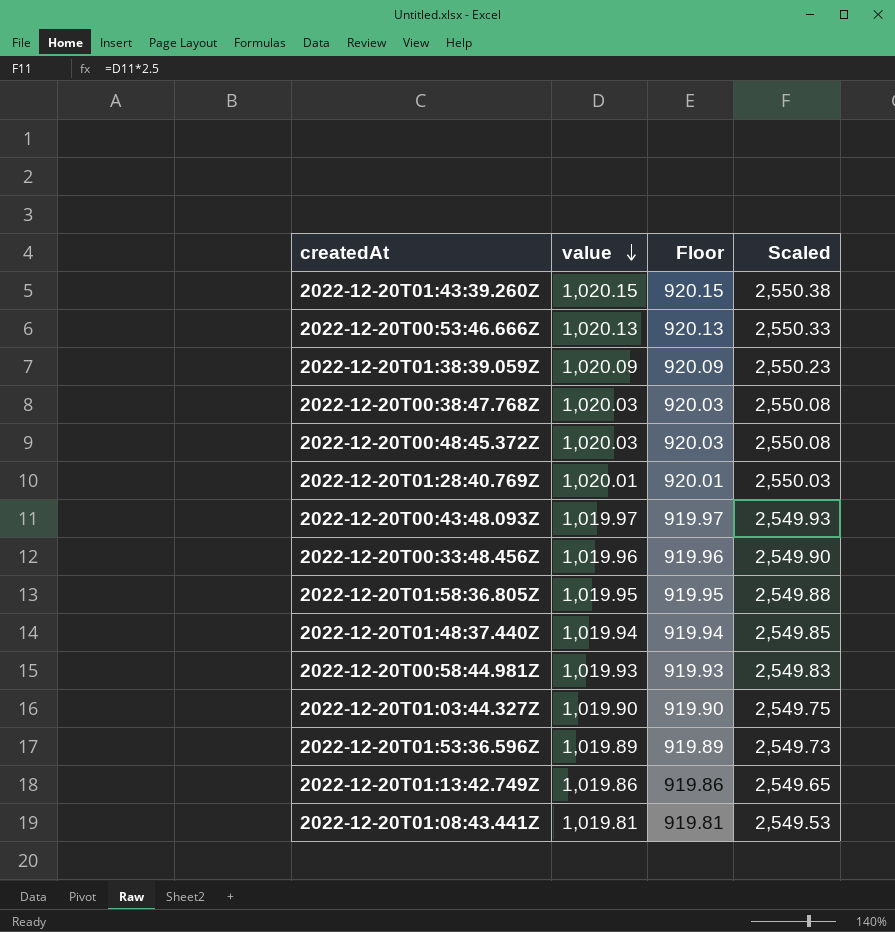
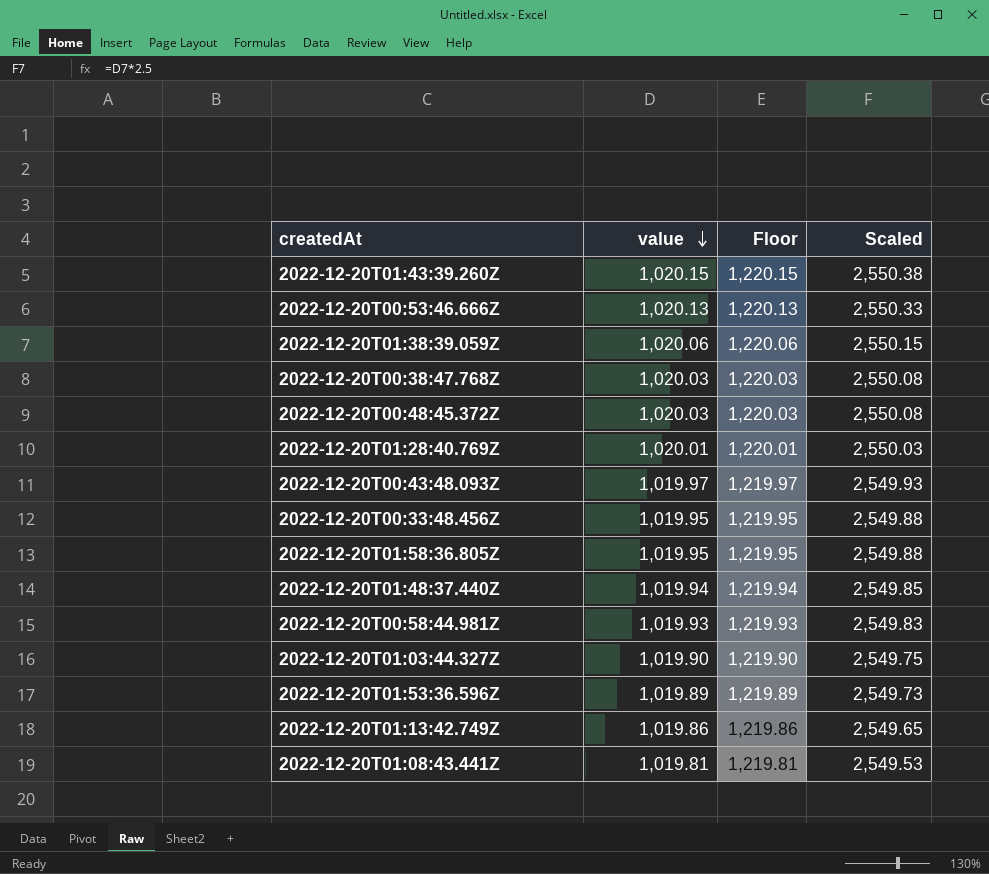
column Floor | formula: [value] - 100 -> [value] + 200
2022-12-20T01:38:39.059Z | value: 1,020.09 -> 1,020.06
2022-12-20T01:38:39.059Z | Scaled: 2,550.23 -> 2,550.15
2022-12-20T00:33:48.456Z | value: 1,019.96 -> 1,019.95
2022-12-20T00:33:48.456Z | Scaled: 2,549.90 -> 2,549.88

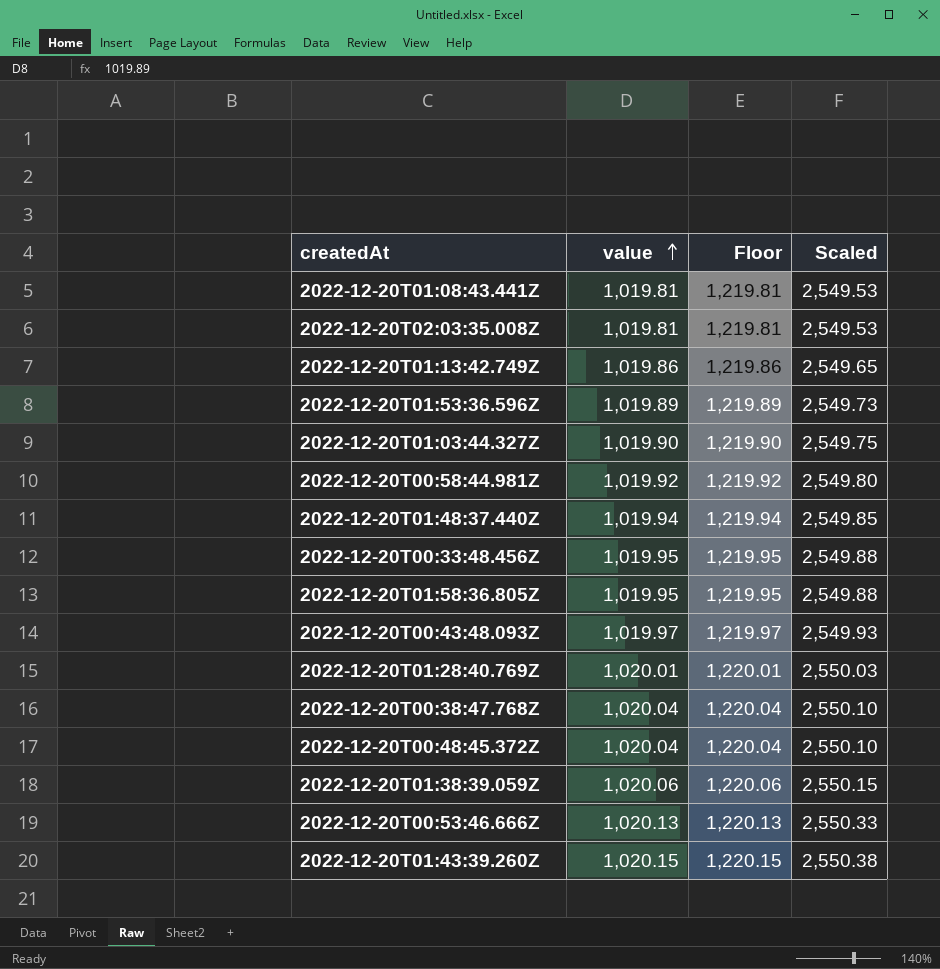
row order: value descending -> value ascending
row 2022-12-20T02:03:35.008Z: none -> 1,019.81 | 1,219.81 | 2,549.53
2022-12-20T00:58:44.981Z | value: 1,019.93 -> 1,019.92
2022-12-20T00:58:44.981Z | Floor: 1,219.93 -> 1,219.92
2022-12-20T00:58:44.981Z | Scaled: 2,549.83 -> 2,549.80
2022-12-20T00:38:47.768Z | value: 1,020.03 -> 1,020.04
2022-12-20T00:38:47.768Z | Floor: 1,220.03 -> 1,220.04
2022-12-20T00:38:47.768Z | Scaled: 2,550.08 -> 2,550.10
2022-12-20T00:48:45.372Z | value: 1,020.03 -> 1,020.04
2022-12-20T00:48:45.372Z | Floor: 1,220.03 -> 1,220.04
2022-12-20T00:48:45.372Z | Scaled: 2,550.08 -> 2,550.10

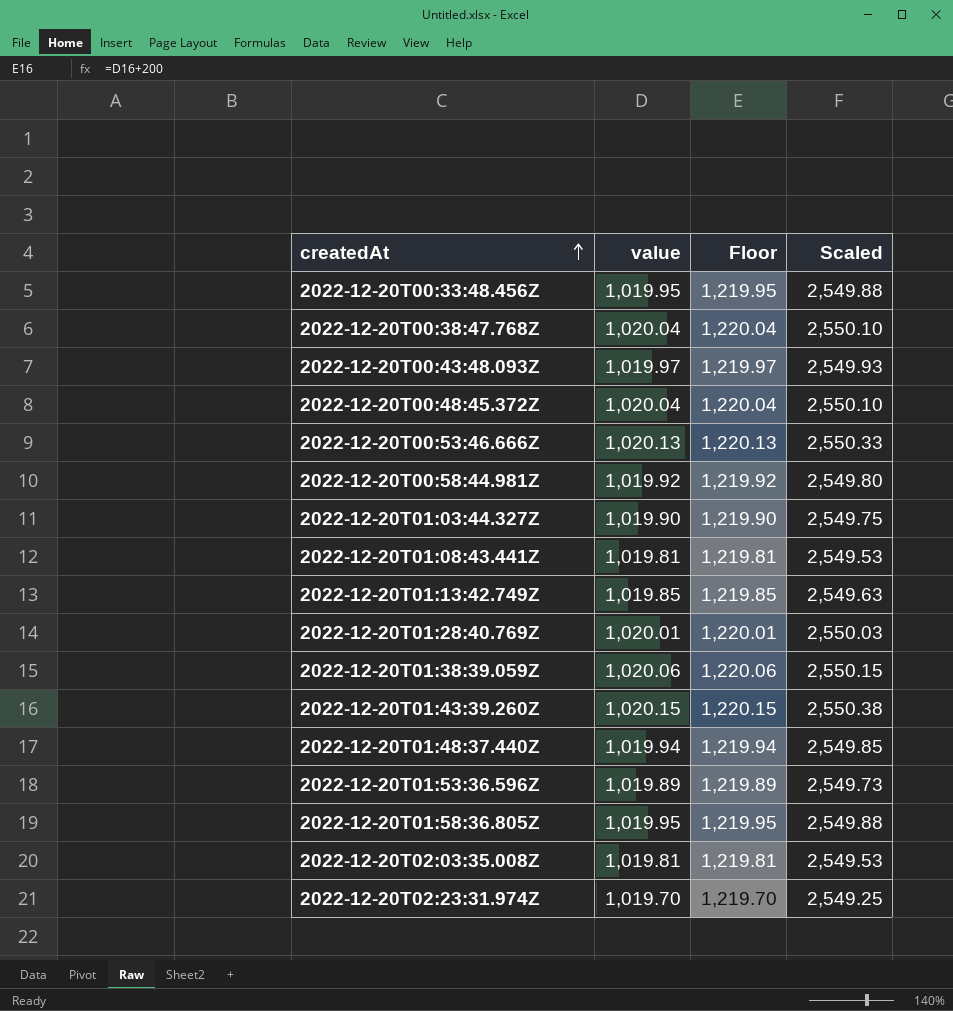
row order: value ascending -> createdAt ascending
2022-12-20T01:13:42.749Z | value: 1,019.86 -> 1,019.85
2022-12-20T01:13:42.749Z | Floor: 1,219.86 -> 1,219.85
2022-12-20T01:13:42.749Z | Scaled: 2,549.65 -> 2,549.63
row 2022-12-20T02:23:31.974Z: none -> 1,019.70 | 1,219.70 | 2,549.25

